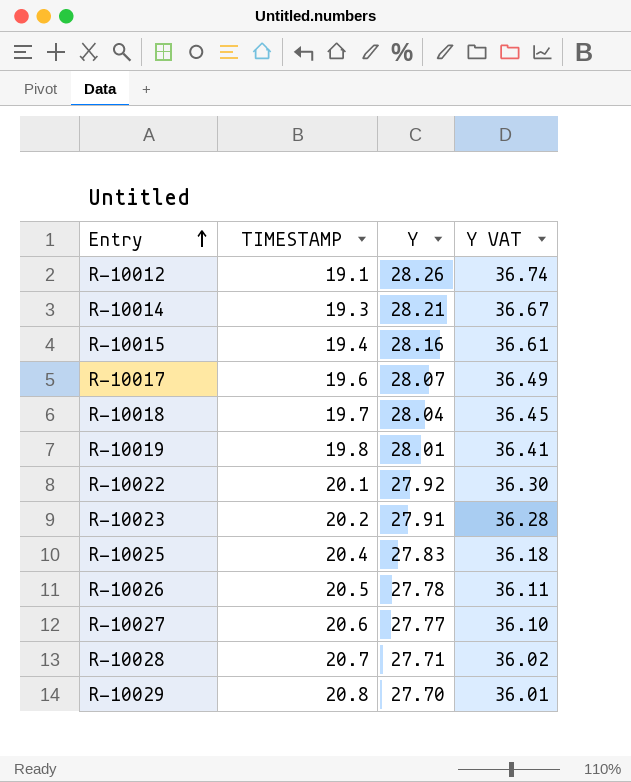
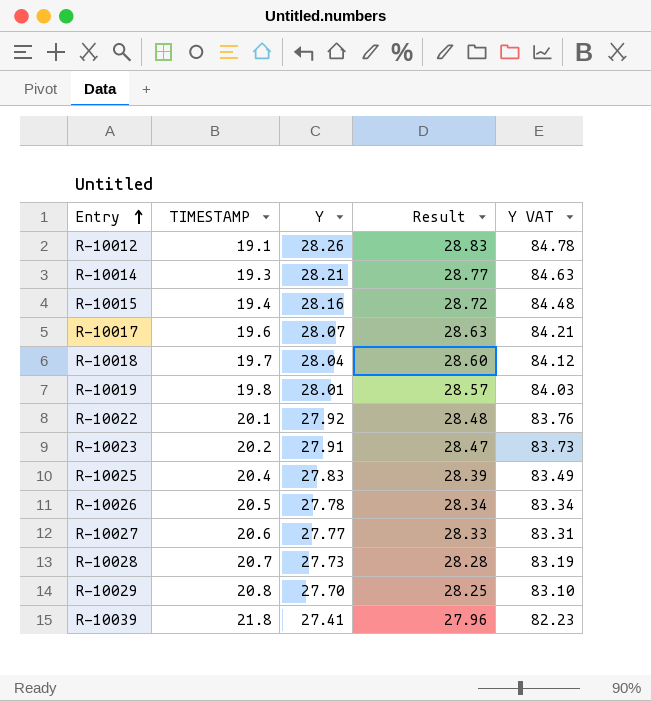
column Result | formula: none -> [Y] * 1.02
column Y VAT | formula: [Y] * 1.3 -> [Y] * 3
R-10028 | Y: 27.71 -> 27.73
row R-10039: none -> 21.8 | 27.41 | 27.96 | 82.23

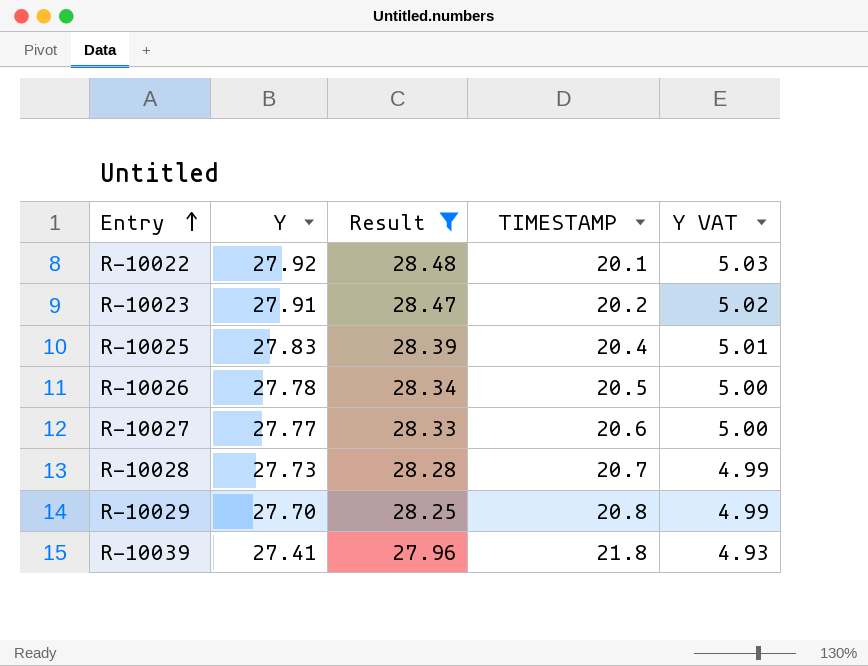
filter: none -> Result <= 28.48
column TIMESTAMP | position: 2 -> 4
column Y VAT | formula: [Y] * 3 -> [Y] * 0.18

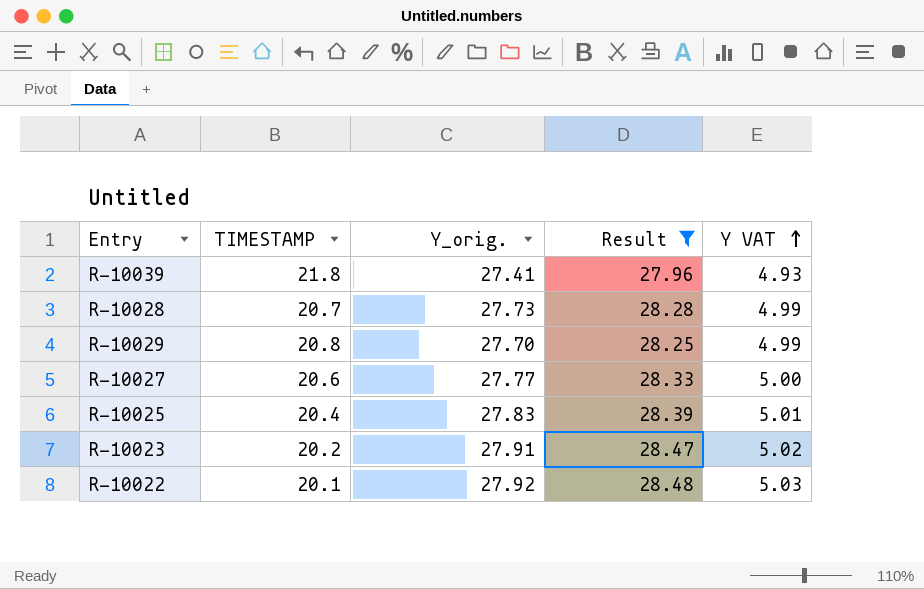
row order: Entry ascending -> Y VAT ascending
column TIMESTAMP | position: 4 -> 2
column name: Y -> Y_orig.
row R-10026: 27.78 | 28.34 | 20.5 | 5.00 -> none

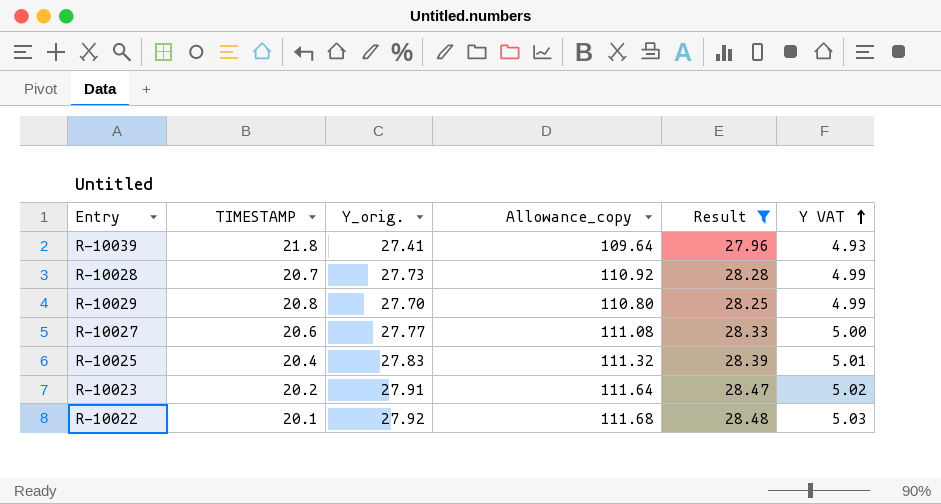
column Allowance_copy | formula: none -> [Y_orig.] * 4

